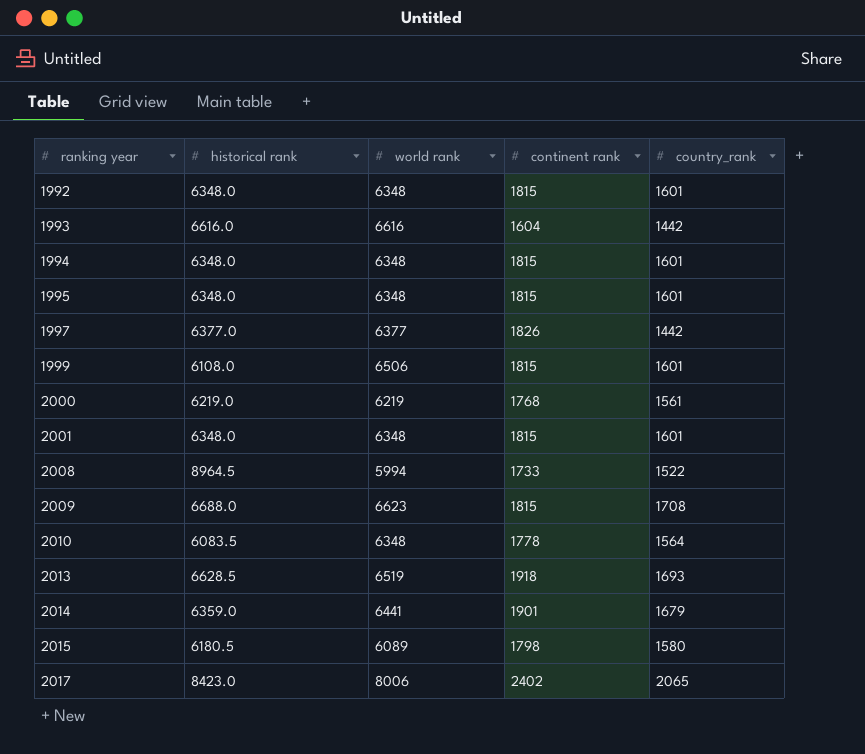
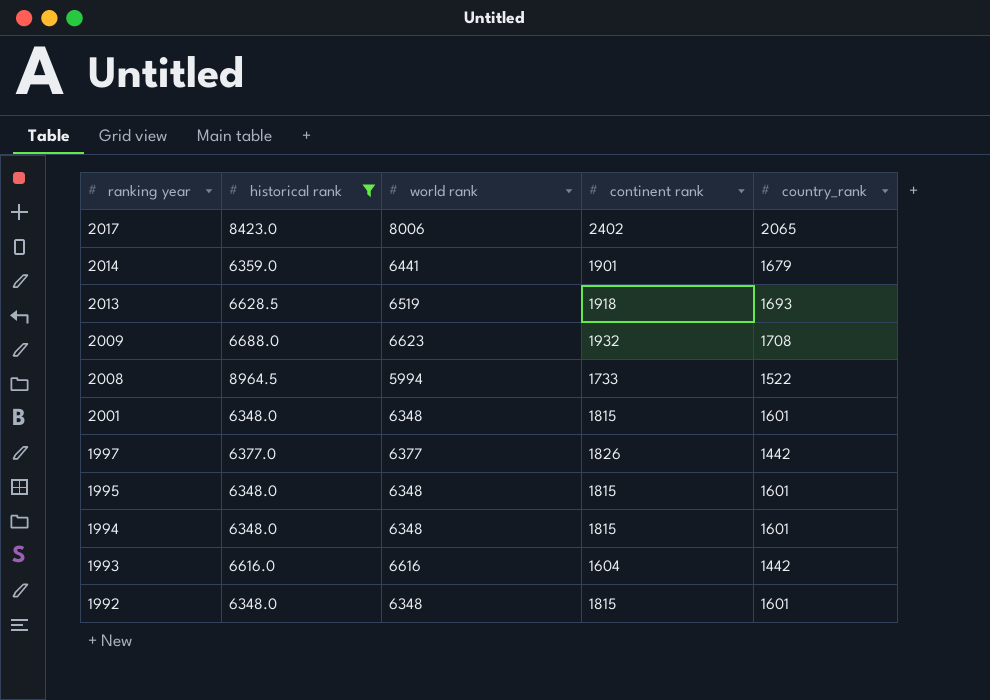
filter: none -> historical rank >= 6348.0
row order: ranking year ascending -> ranking year descending
2009 | continent rank: 1815 -> 1932

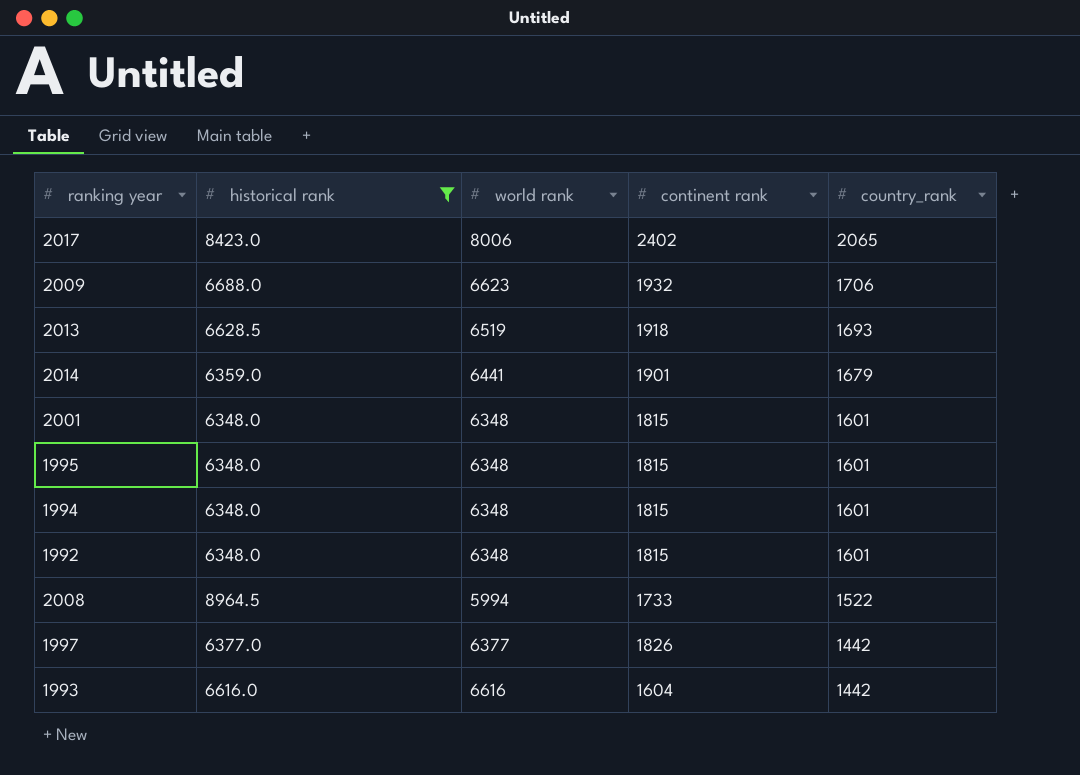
row order: ranking year descending -> country_rank descending
2009 | country_rank: 1708 -> 1706

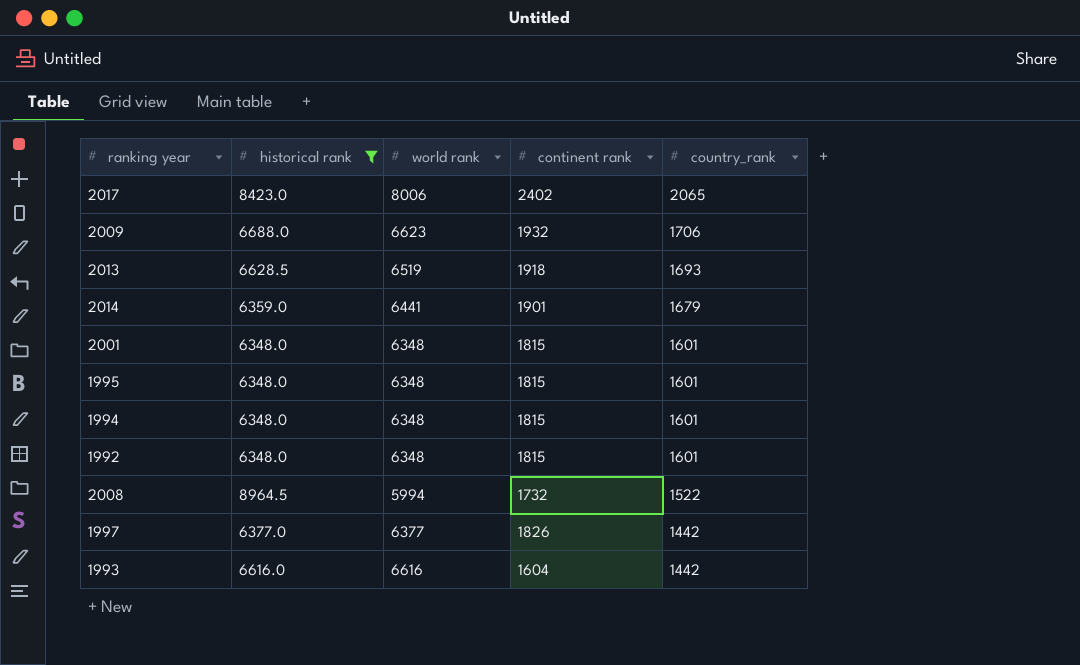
2008 | continent rank: 1733 -> 1732

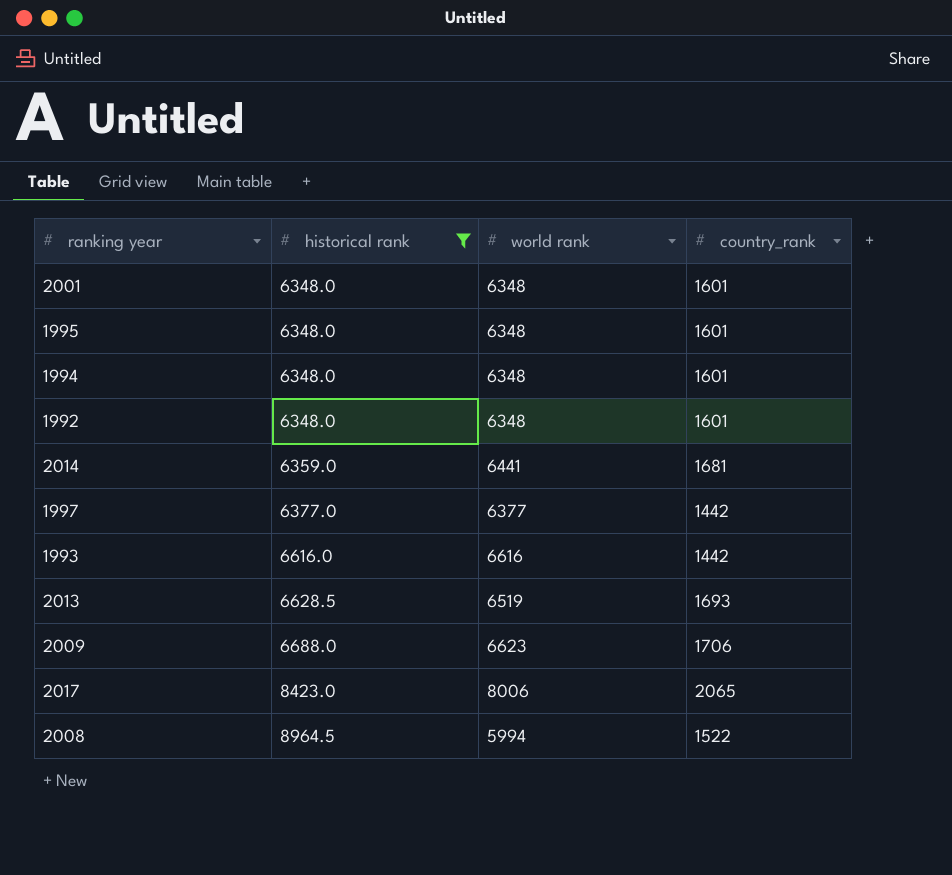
row order: country_rank descending -> historical rank ascending
column continent rank | position: 4 -> none
2014 | country_rank: 1679 -> 1681

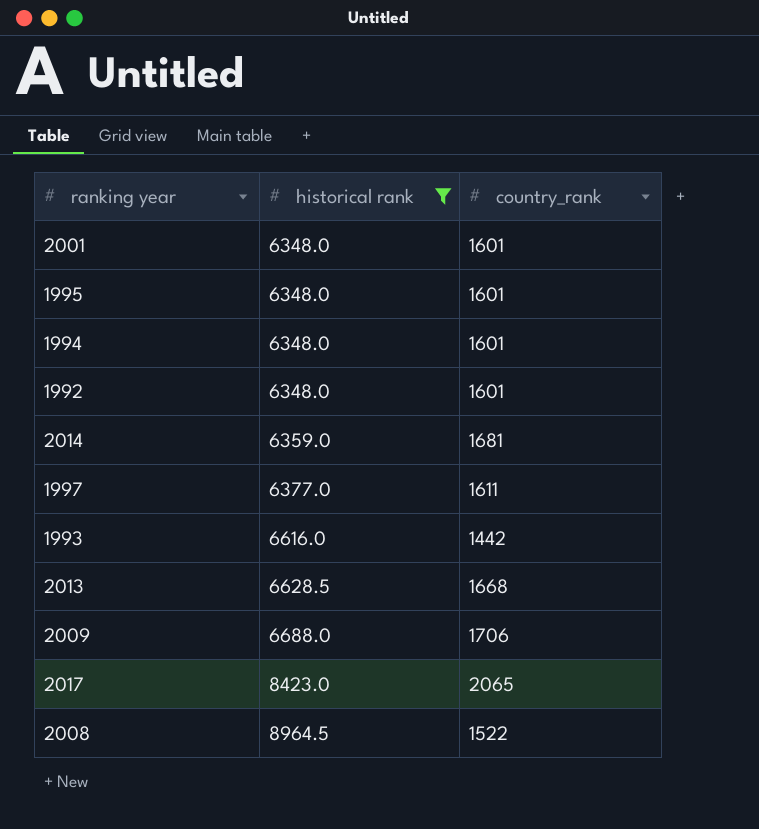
column world rank | position: 3 -> none
1997 | country_rank: 1442 -> 1611
2013 | country_rank: 1693 -> 1668

